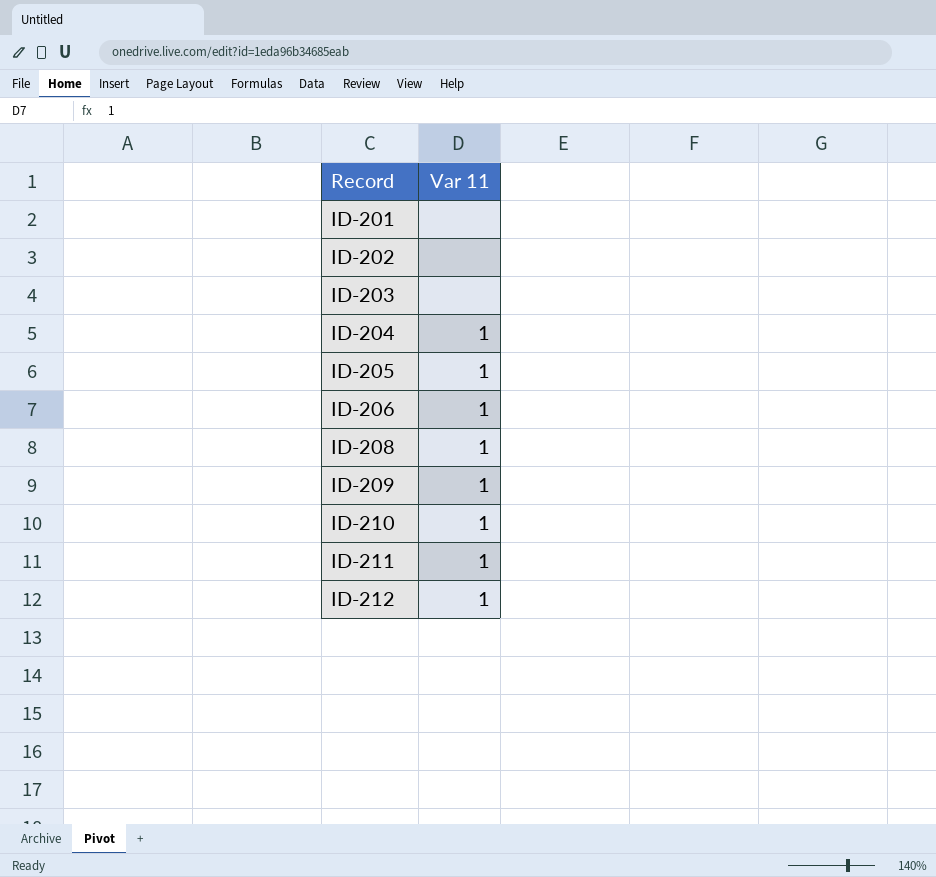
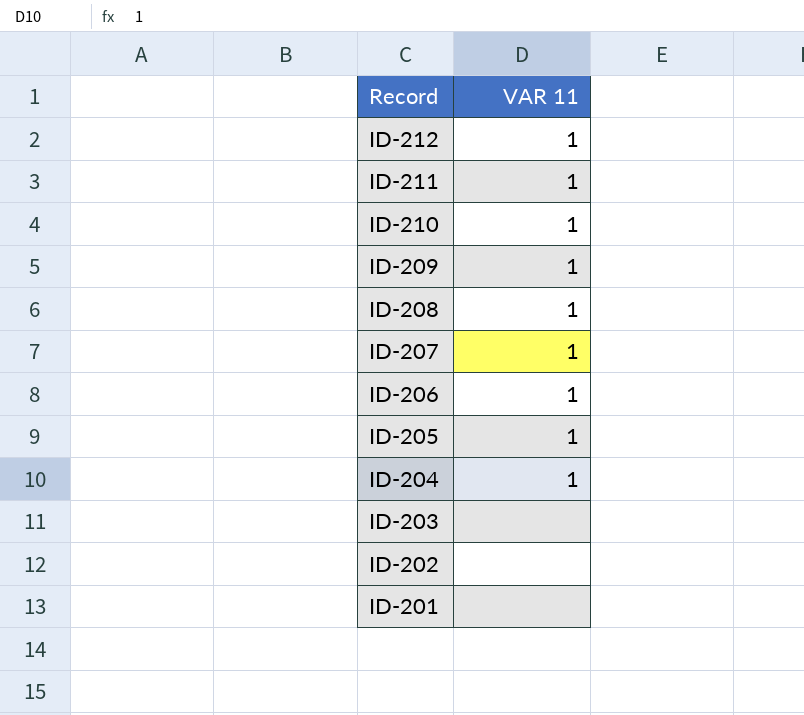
row order: Record ascending -> Record descending
column name: Var 11 -> VAR 11
row ID-207: none -> 1

